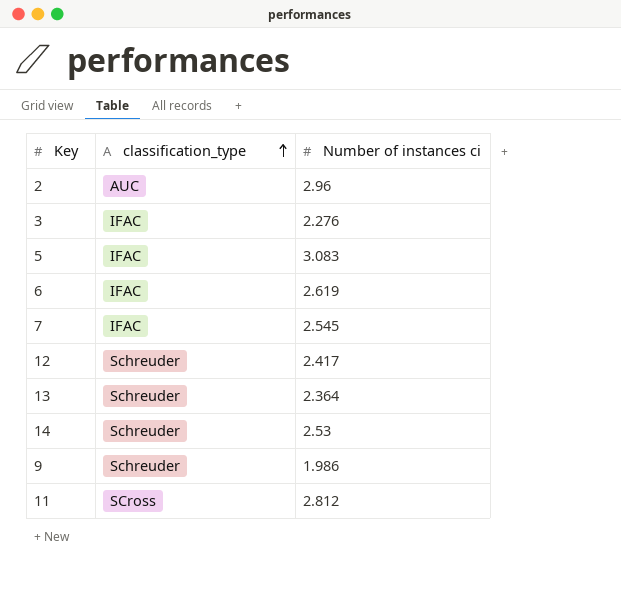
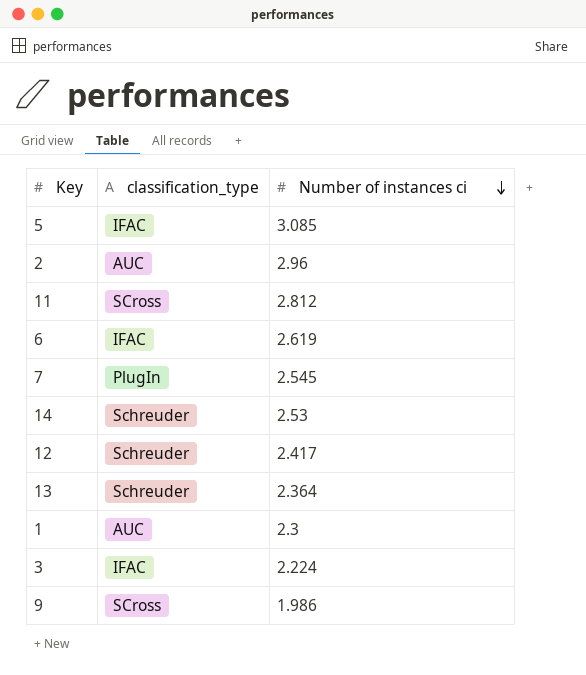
row order: classification_type ascending -> Number of instances ci descending
5 | Number of instances ci: 3.083 -> 3.085
7 | classification_type: IFAC -> PlugIn
row 1: none -> AUC | 2.3
3 | Number of instances ci: 2.276 -> 2.224
9 | classification_type: Schreuder -> SCross

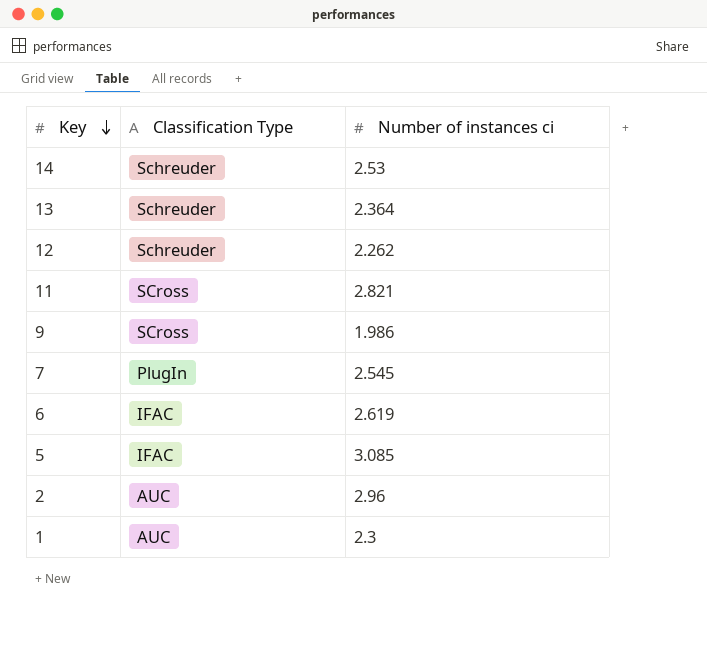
row order: Number of instances ci descending -> Key descending
column name: classification_type -> Classification Type
row 3: IFAC | 2.224 -> none
12 | Number of instances ci: 2.417 -> 2.262
11 | Number of instances ci: 2.812 -> 2.821

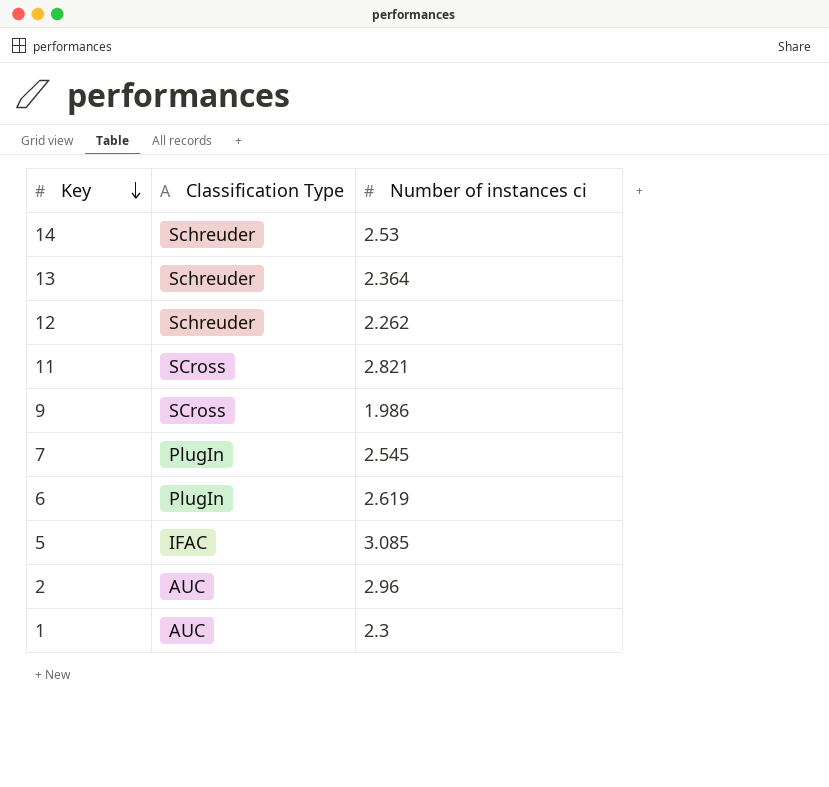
6 | Classification Type: IFAC -> PlugIn

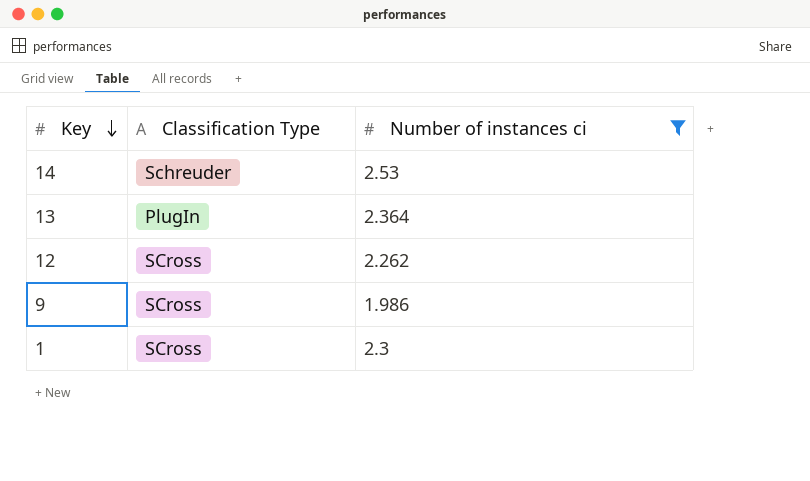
filter: none -> Number of instances ci <= 2.53
13 | Classification Type: Schreuder -> PlugIn
12 | Classification Type: Schreuder -> SCross
1 | Classification Type: AUC -> SCross

